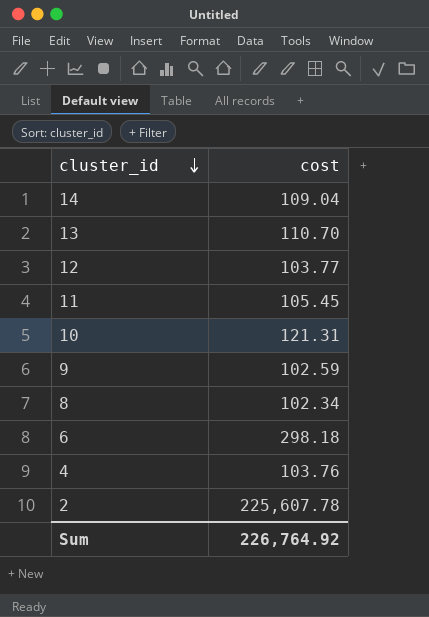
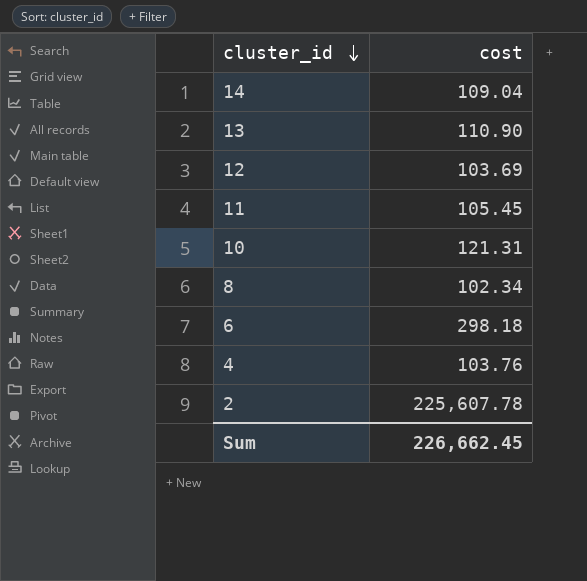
row 9: 102.59 -> none
13 | cost: 110.70 -> 110.90
12 | cost: 103.77 -> 103.69
Sum | cost: 226,764.92 -> 226,662.45

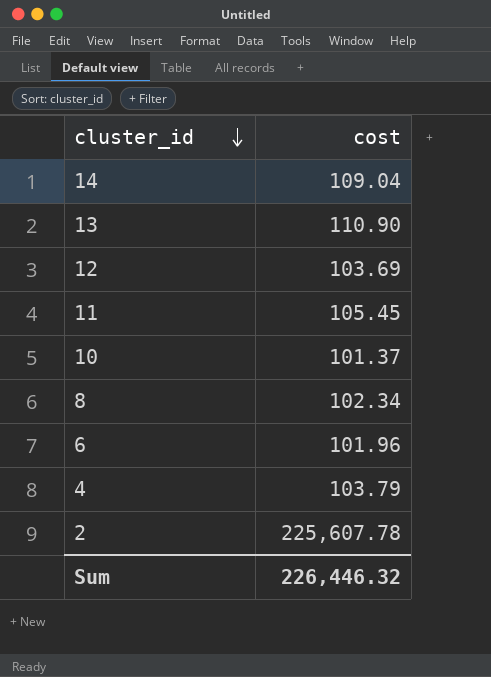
10 | cost: 121.31 -> 101.37
6 | cost: 298.18 -> 101.96
4 | cost: 103.76 -> 103.79
Sum | cost: 226,662.45 -> 226,446.32

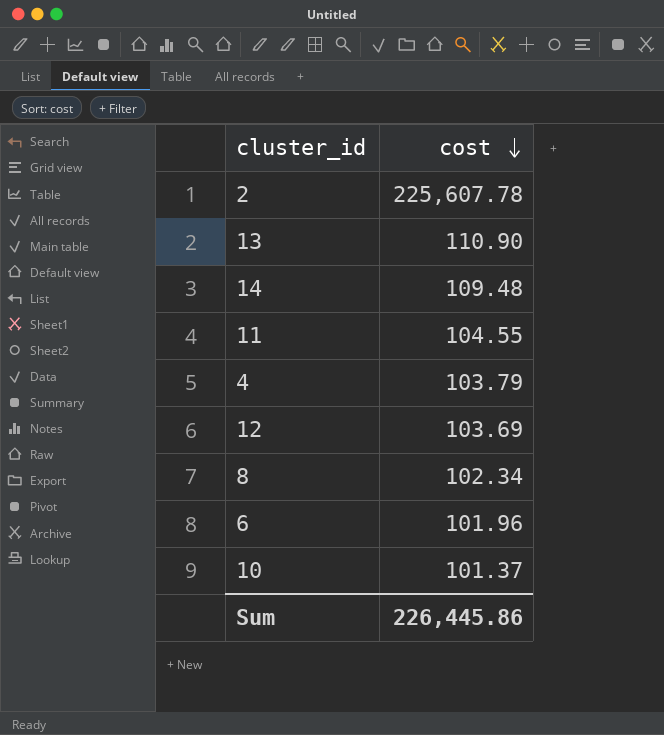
row order: cluster_id descending -> cost descending
14 | cost: 109.04 -> 109.48
11 | cost: 105.45 -> 104.55
Sum | cost: 226,446.32 -> 226,445.86

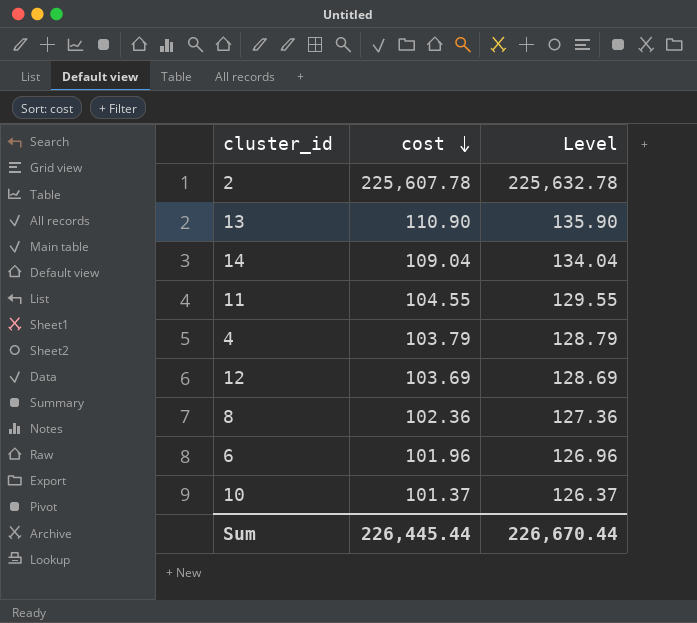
column Level | formula: none -> [cost] + 25
14 | cost: 109.48 -> 109.04
8 | cost: 102.34 -> 102.36
Sum | cost: 226,445.86 -> 226,445.44

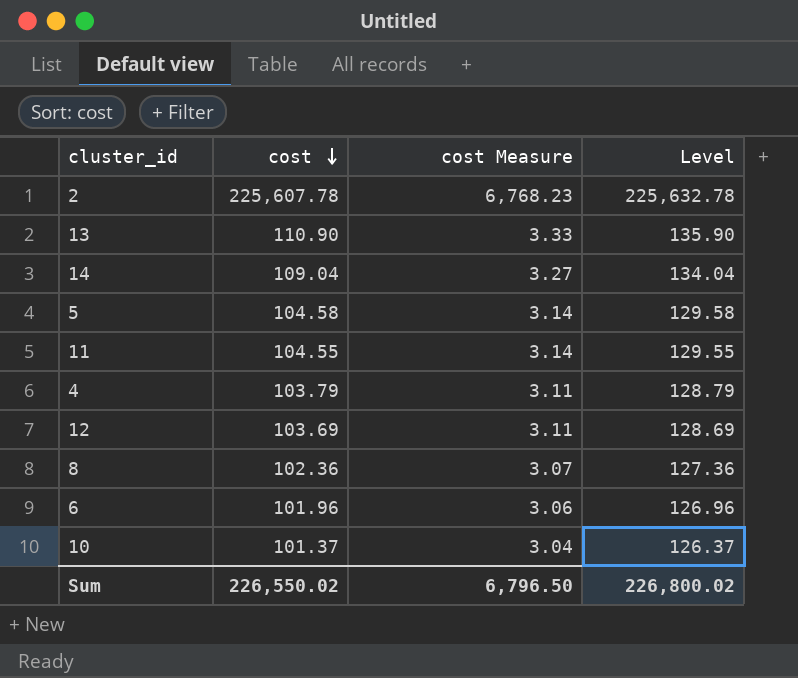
column cost Measure | formula: none -> [cost] * 0.03
row 5: none -> 104.58 | 3.14 | 129.58
Sum | cost: 226,445.44 -> 226,550.02
Sum | Level: 226,670.44 -> 226,800.02

